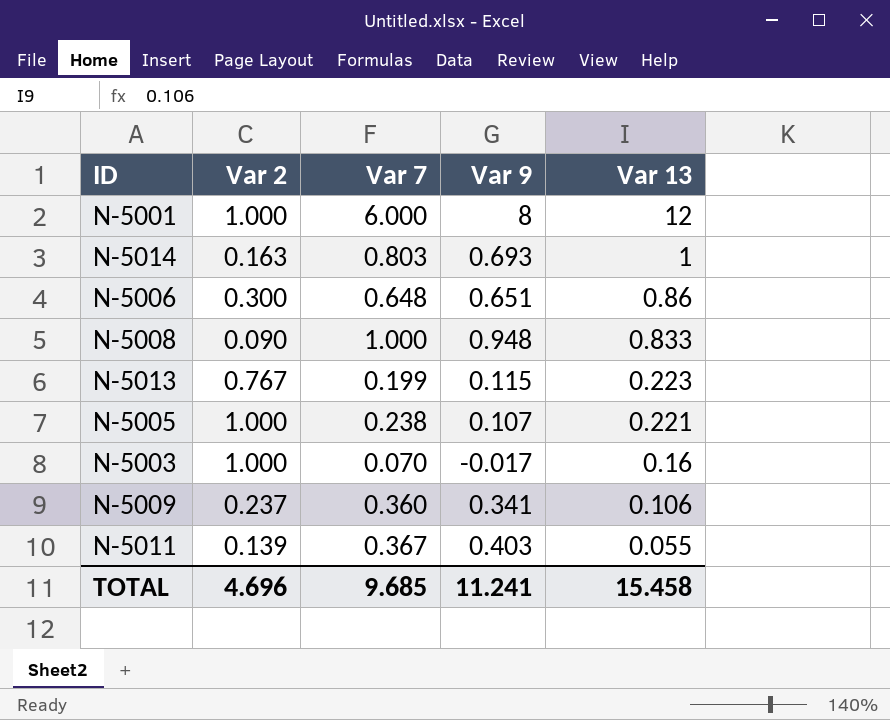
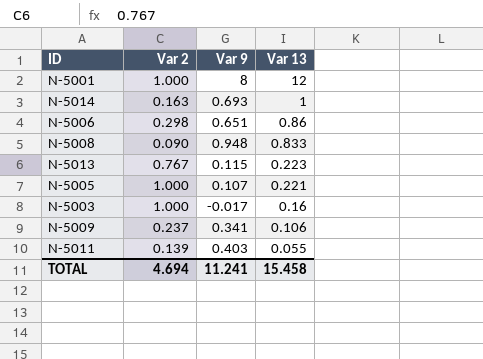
column Var 7 | position: 3 -> none
N-5006 | Var 2: 0.300 -> 0.298
TOTAL | Var 2: 4.696 -> 4.694

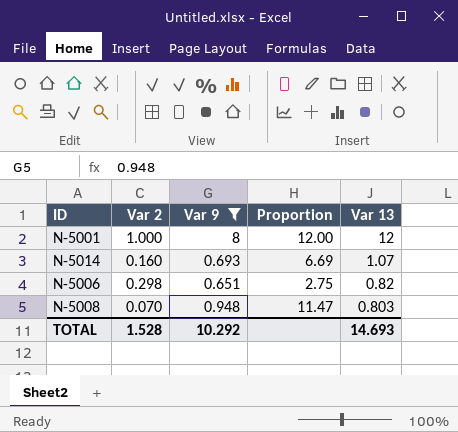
filter: none -> Var 9 >= 0.651
column Proportion | formula: none -> [Var 13] / [Var 2]
N-5014 | Var 2: 0.163 -> 0.160
N-5014 | Var 13: 1 -> 1.07
N-5006 | Var 13: 0.86 -> 0.82
N-5008 | Var 2: 0.090 -> 0.070
N-5008 | Var 13: 0.833 -> 0.803
TOTAL | Var 2: 4.694 -> 1.528
TOTAL | Var 9: 11.241 -> 10.292
TOTAL | Var 13: 15.458 -> 14.693

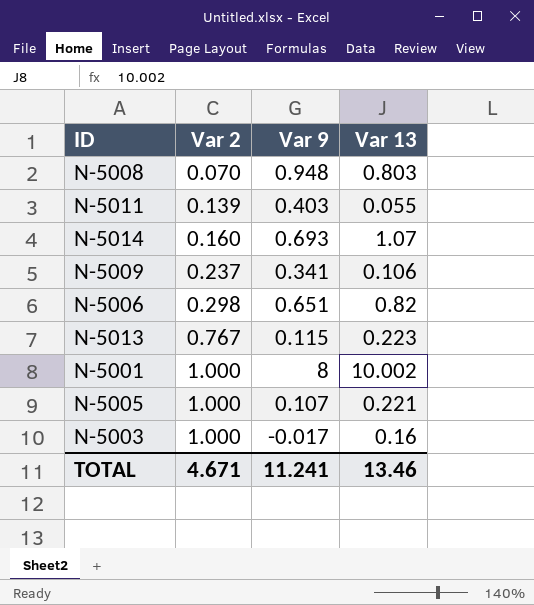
filter: Var 9 >= 0.651 -> none
row order: Var 13 descending -> Var 2 ascending
column Proportion | formula: [Var 13] / [Var 2] -> none
N-5001 | Var 13: 12 -> 10.002
TOTAL | Var 2: 1.528 -> 4.671
TOTAL | Var 9: 10.292 -> 11.241
TOTAL | Var 13: 14.693 -> 13.46

